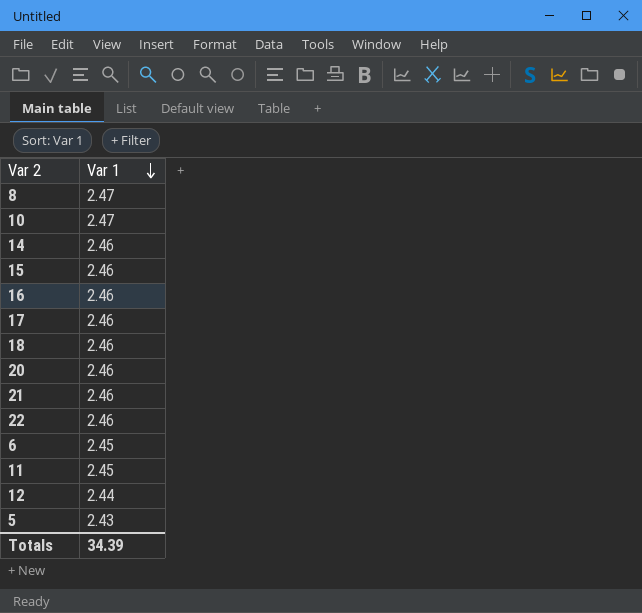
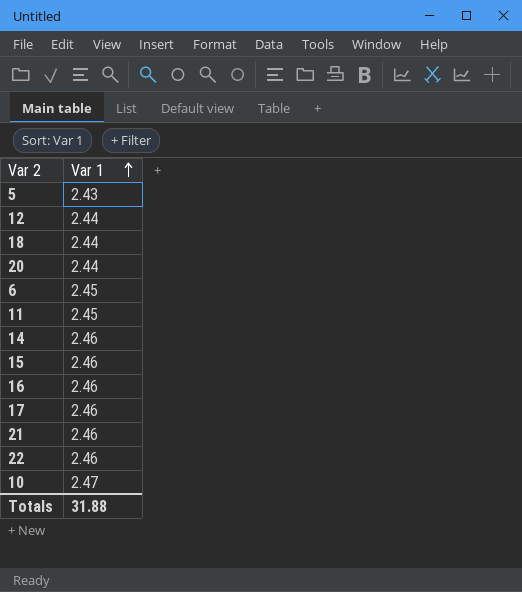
row order: Var 1 descending -> Var 1 ascending
row 8: 2.47 -> none
18 | Var 1: 2.46 -> 2.44
20 | Var 1: 2.46 -> 2.44
Totals | Var 1: 34.39 -> 31.88

